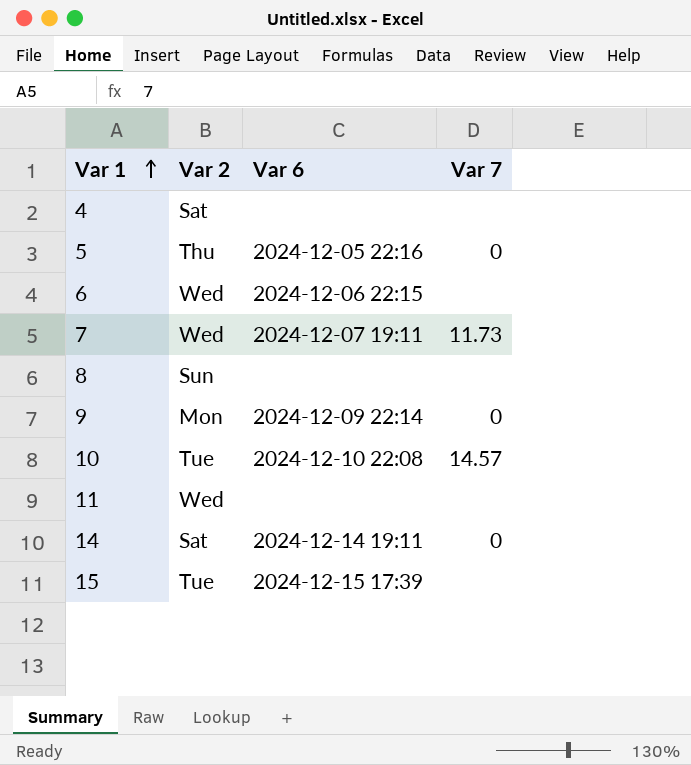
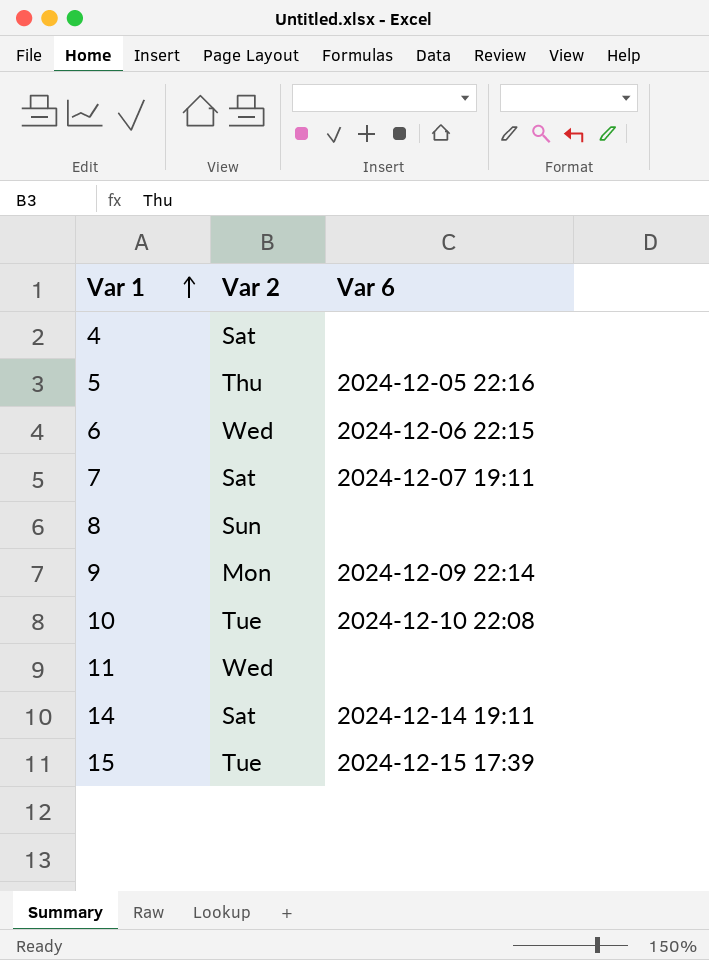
column Var 7 | position: 4 -> none
7 | Var 2: Wed -> Sat

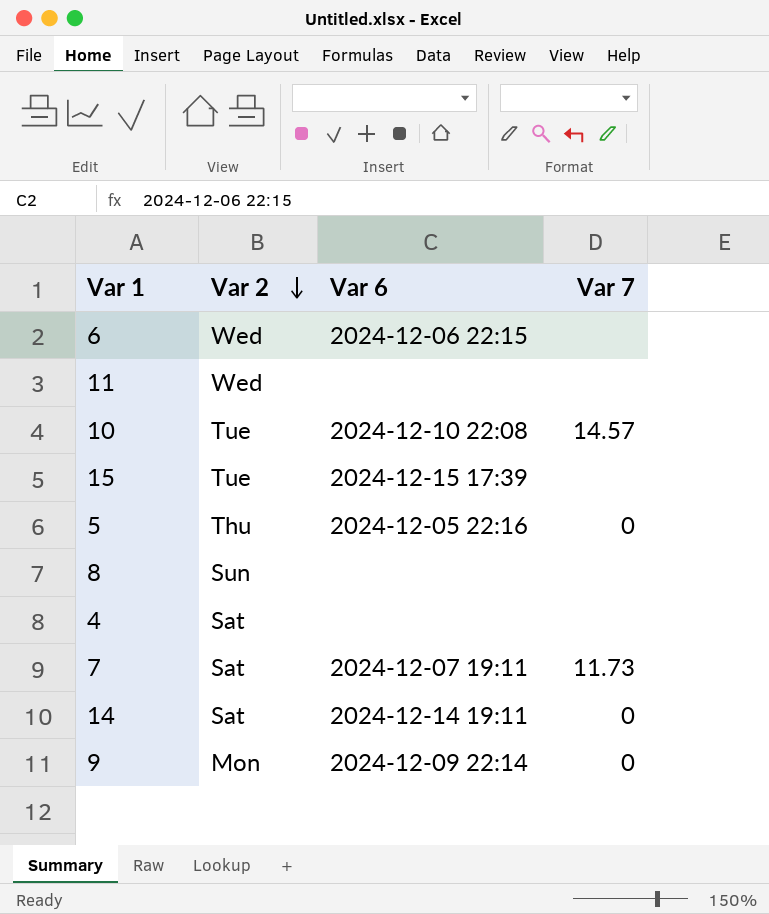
row order: Var 1 ascending -> Var 2 descending
column Var 7 | position: none -> 4

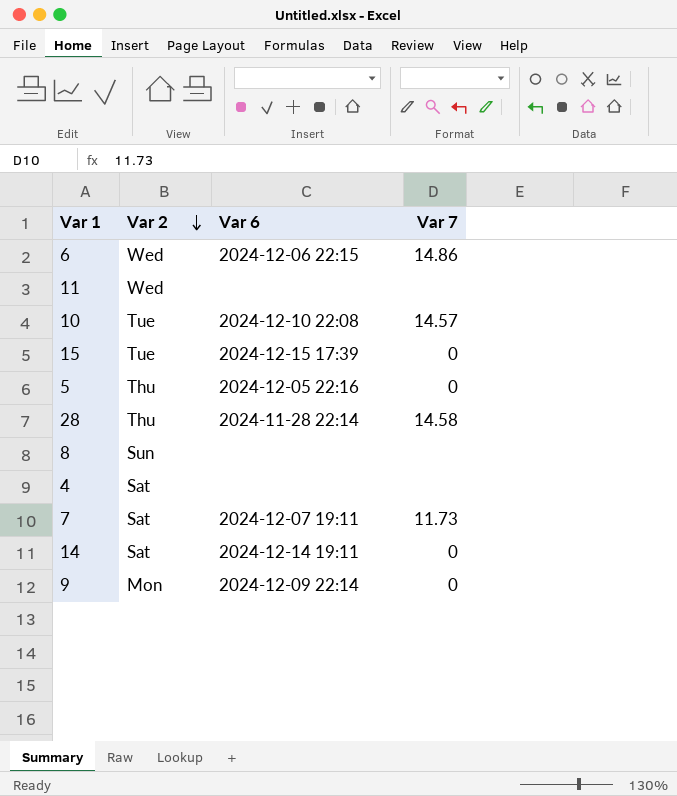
6 | Var 7: none -> 14.86
15 | Var 7: none -> 0
row 28: none -> Thu | 2024-11-28 22:14 | 14.58

